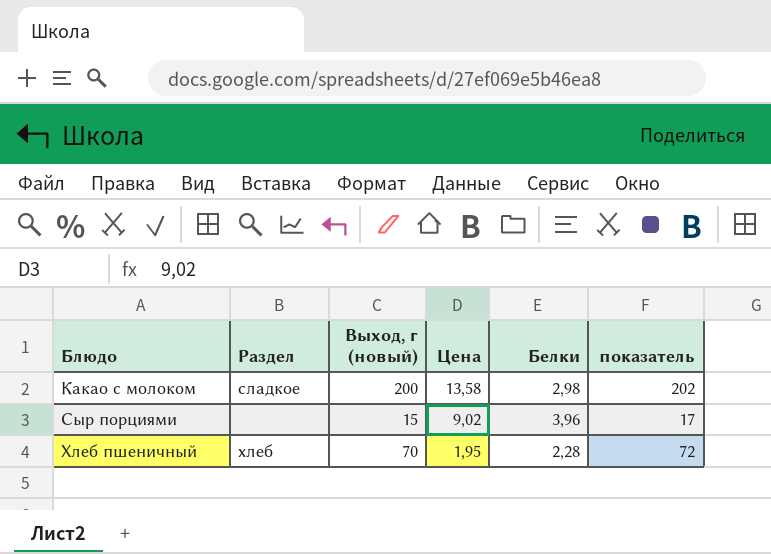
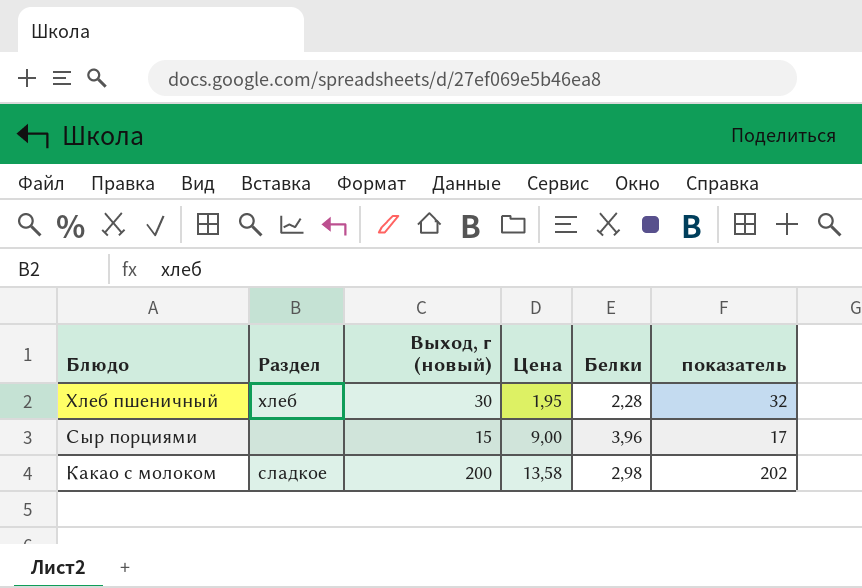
row order: Блюдо ascending -> Блюдо descending
Хлеб пшеничный | Выход, г (новый): 70 -> 30
Хлеб пшеничный | показатель: 72 -> 32
Сыр порциями | Цена: 9,02 -> 9,00

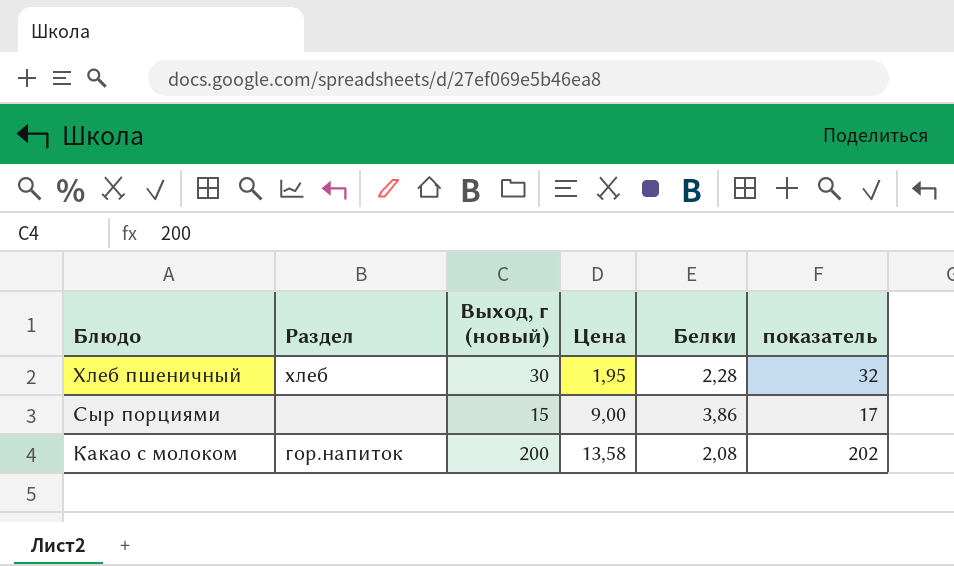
Сыр порциями | Белки: 3,96 -> 3,86
Какао с молоком | Раздел: сладкое -> гор.напиток
Какао с молоком | Белки: 2,98 -> 2,08

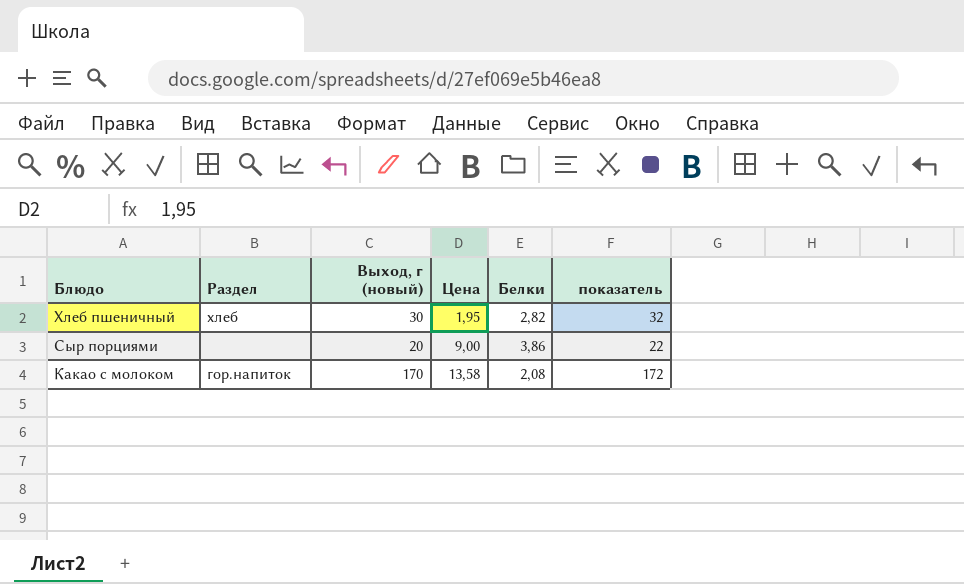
Хлеб пшеничный | Белки: 2,28 -> 2,82
Сыр порциями | Выход, г (новый): 15 -> 20
Сыр порциями | показатель: 17 -> 22
Какао с молоком | Выход, г (новый): 200 -> 170
Какао с молоком | показатель: 202 -> 172

